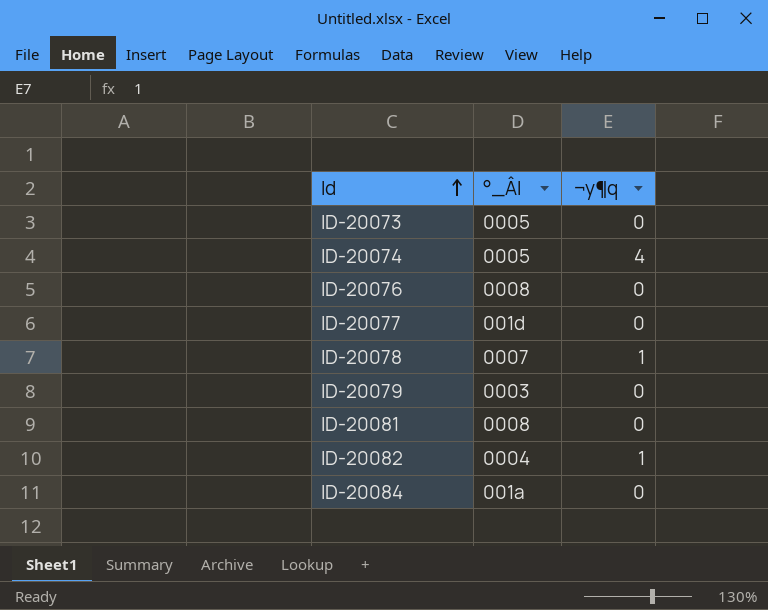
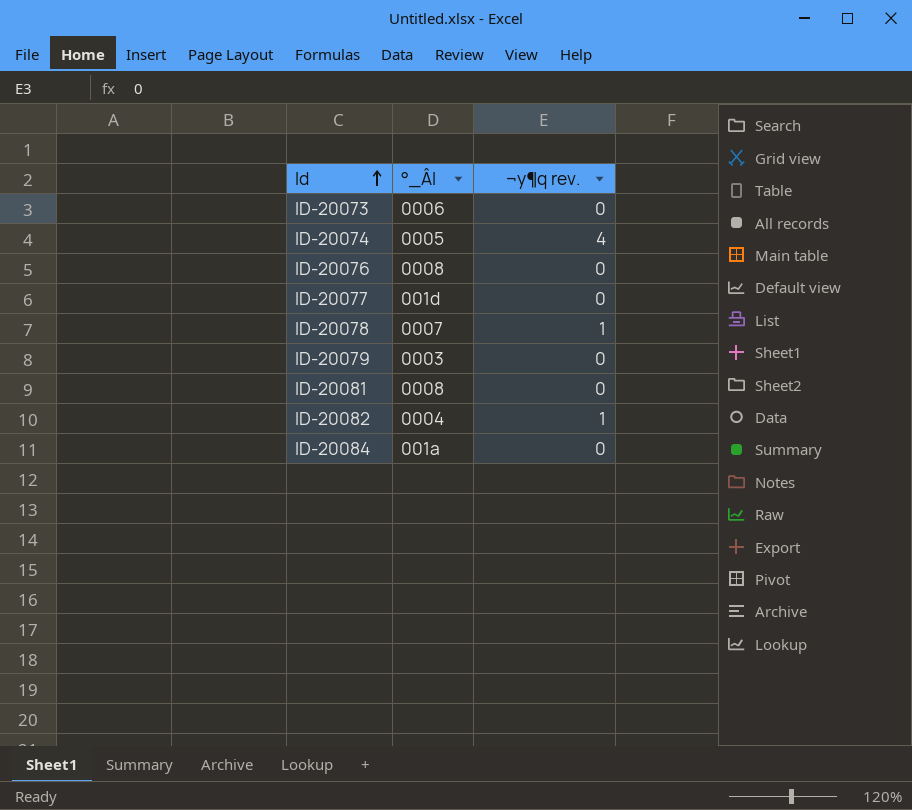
column name: ¬y¶q -> ¬y¶q rev.
ID-20073 | °_ÂI: 0005 -> 0006

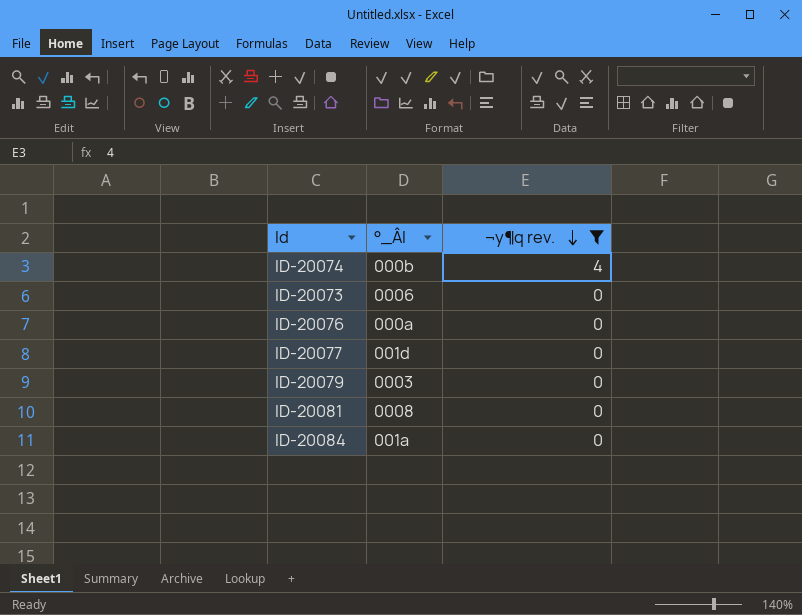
filter: none -> ¬y¶q rev. != 1
row order: Id ascending -> ¬y¶q rev. descending
ID-20074 | °_ÂI: 0005 -> 000b
ID-20076 | °_ÂI: 0008 -> 000a

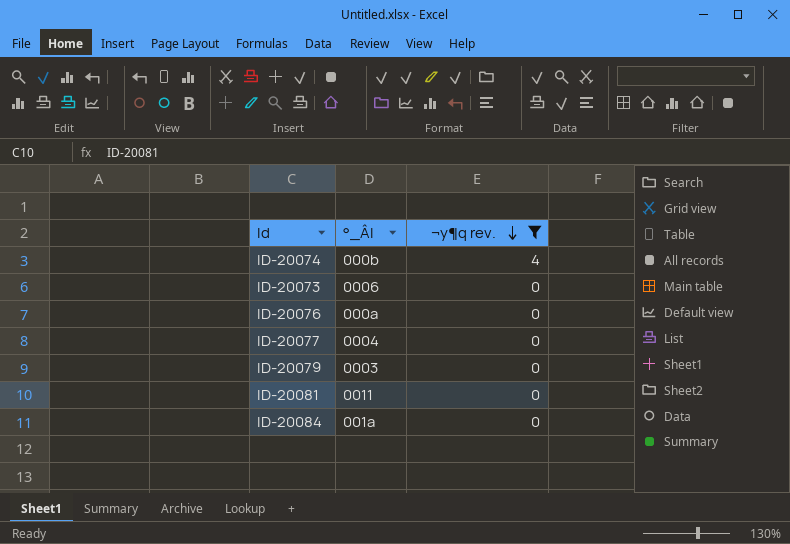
ID-20077 | °_ÂI: 001d -> 0004
ID-20081 | °_ÂI: 0008 -> 0011

